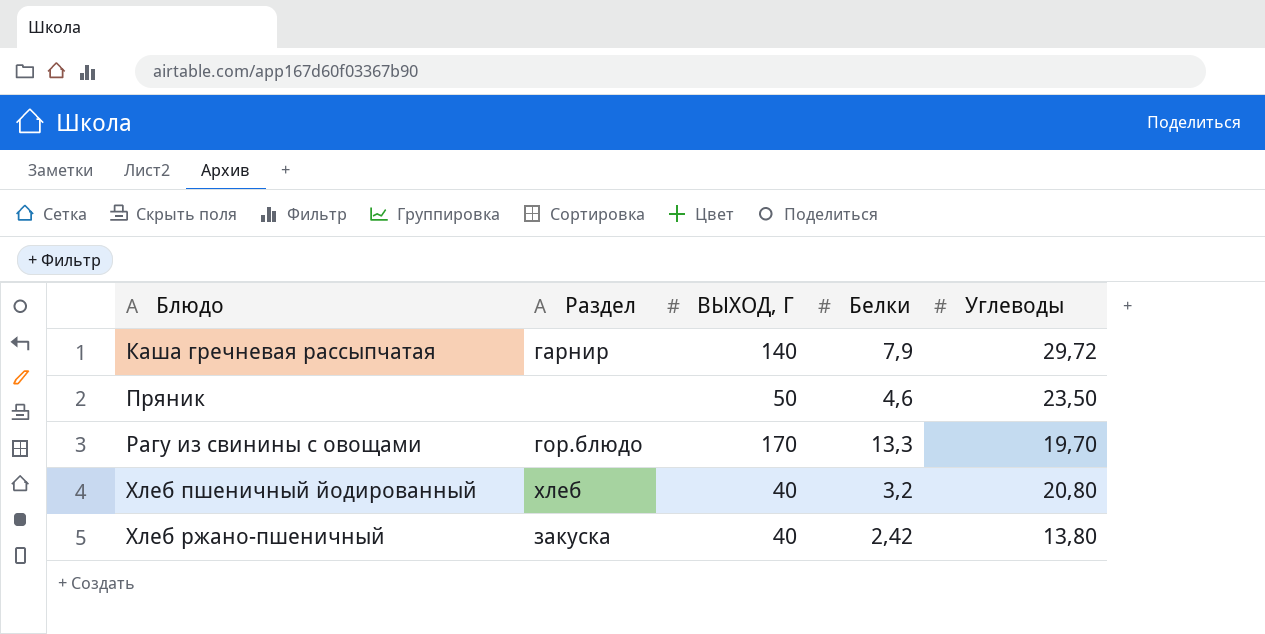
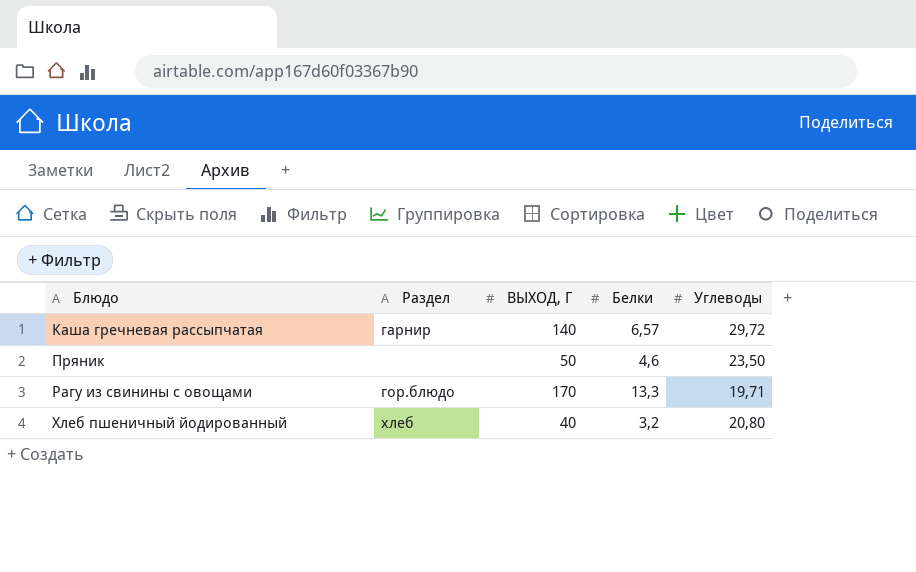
row Хлеб ржано-пшеничный: закуска | 40 | 2,42 | 13,80 -> none
Каша гречневая рассыпчатая | Белки: 7,9 -> 6,57
Рагу из свинины с овощами | Углеводы: 19,70 -> 19,71

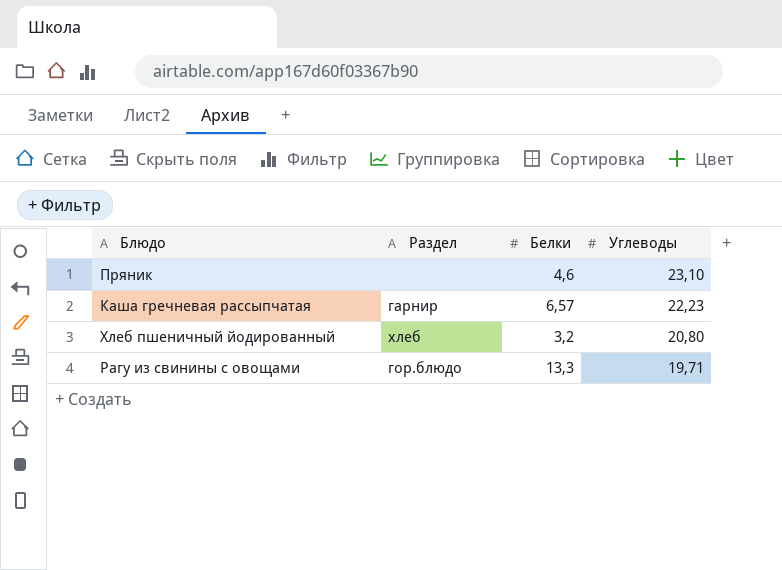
row order: Блюдо ascending -> Углеводы descending
column ВЫХОД, Г | position: 3 -> none
Пряник | Углеводы: 23,50 -> 23,10
Каша гречневая рассыпчатая | Углеводы: 29,72 -> 22,23

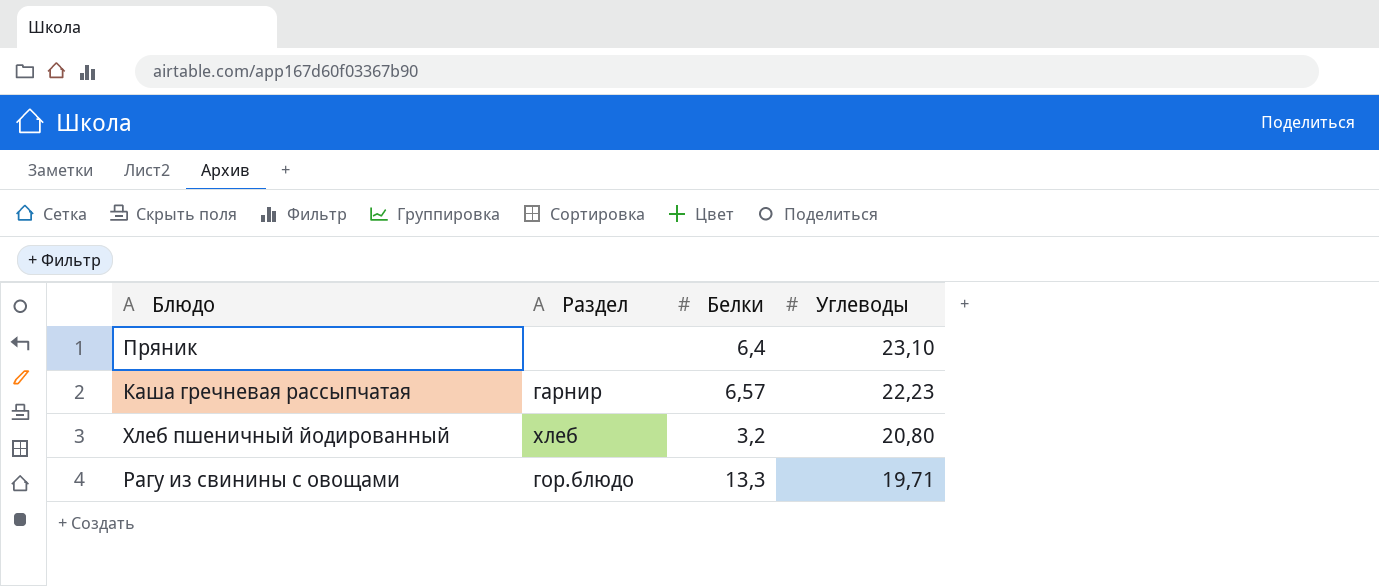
Пряник | Белки: 4,6 -> 6,4

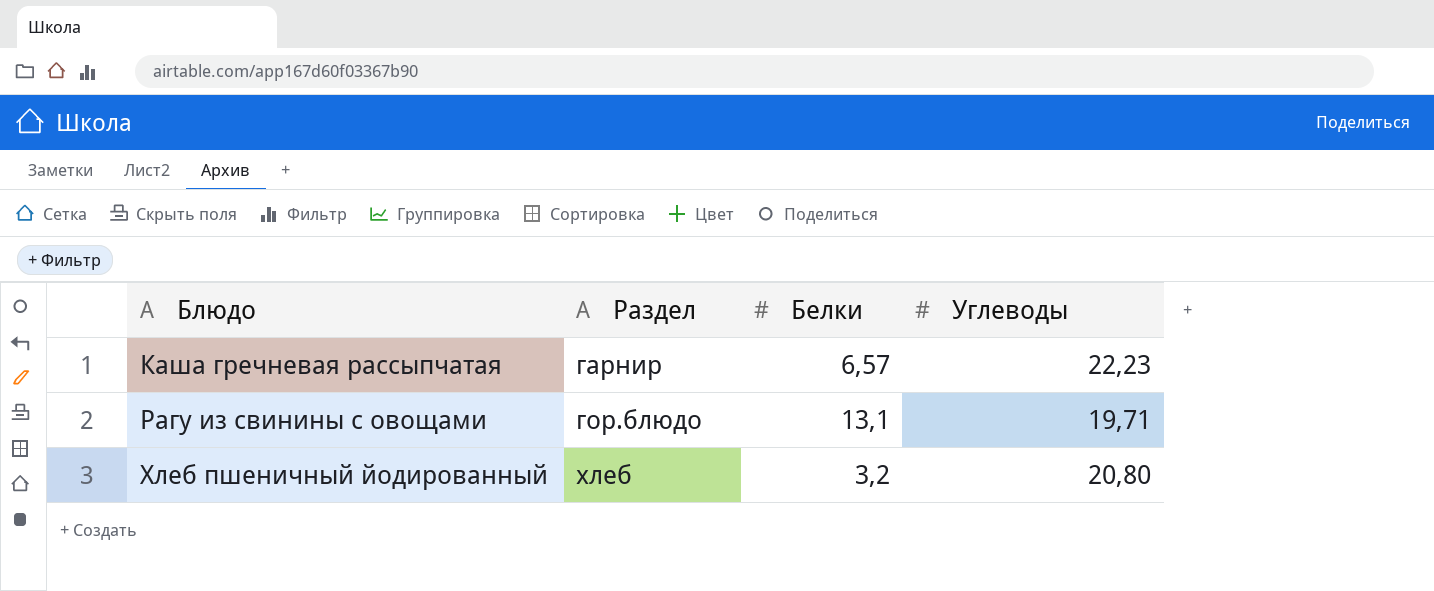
row order: Углеводы descending -> Блюдо ascending
row Пряник: none | 6,4 | 23,10 -> none
Рагу из свинины с овощами | Белки: 13,3 -> 13,1

